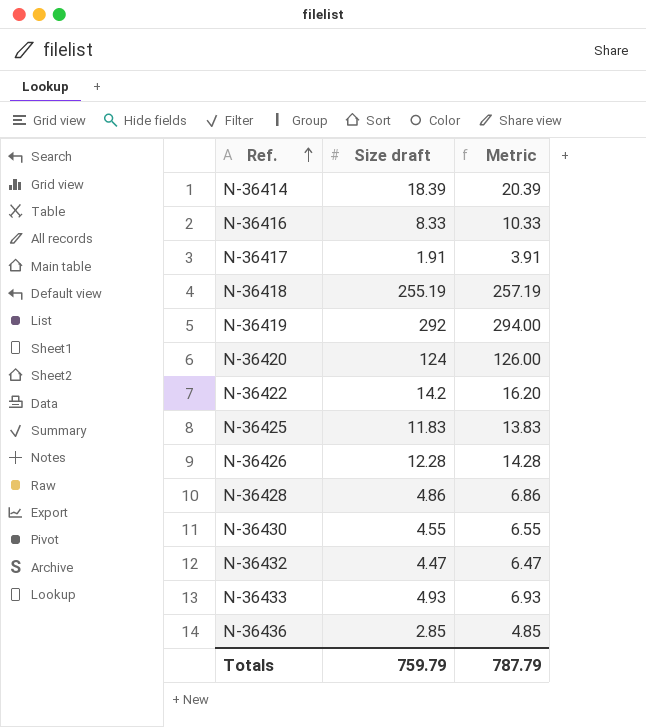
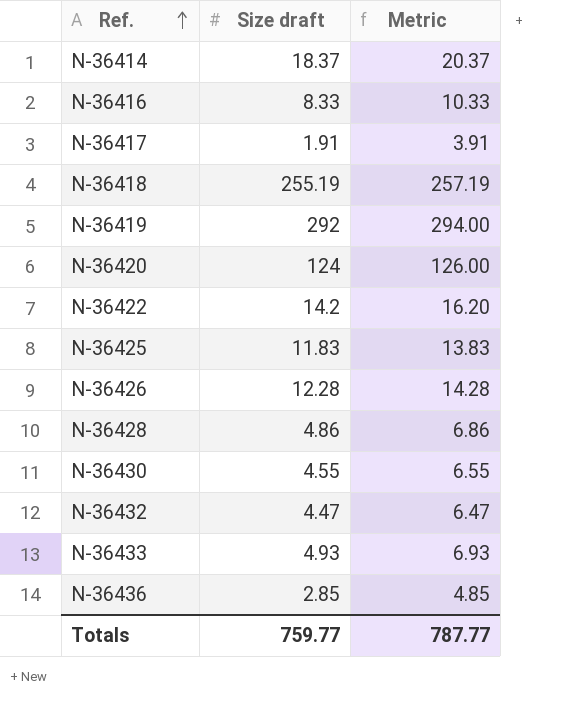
N-36414 | Size draft: 18.39 -> 18.37
N-36414 | Metric: 20.39 -> 20.37
Totals | Size draft: 759.79 -> 759.77
Totals | Metric: 787.79 -> 787.77

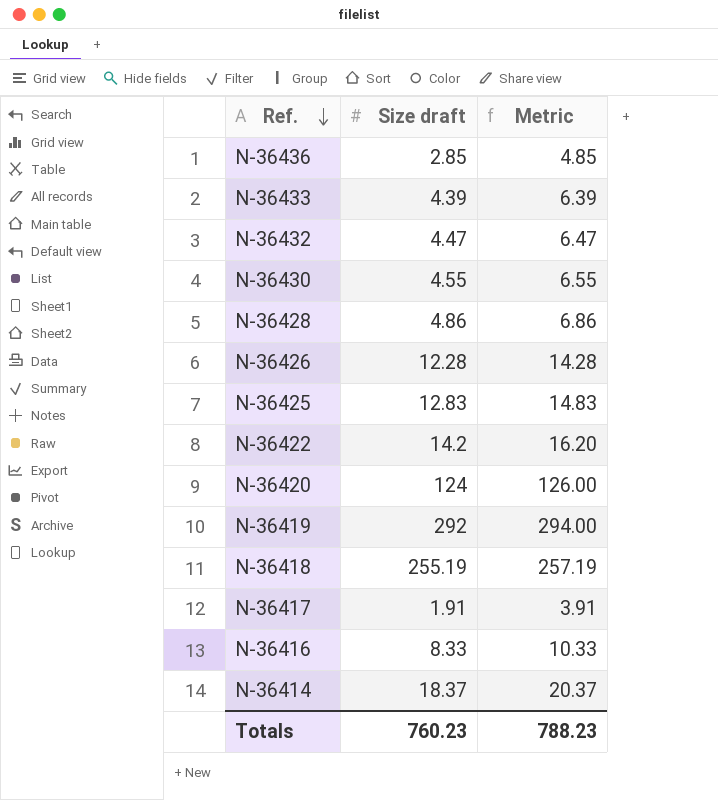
row order: Ref. ascending -> Ref. descending
N-36433 | Size draft: 4.93 -> 4.39
N-36433 | Metric: 6.93 -> 6.39
N-36425 | Size draft: 11.83 -> 12.83
N-36425 | Metric: 13.83 -> 14.83
Totals | Size draft: 759.77 -> 760.23
Totals | Metric: 787.77 -> 788.23

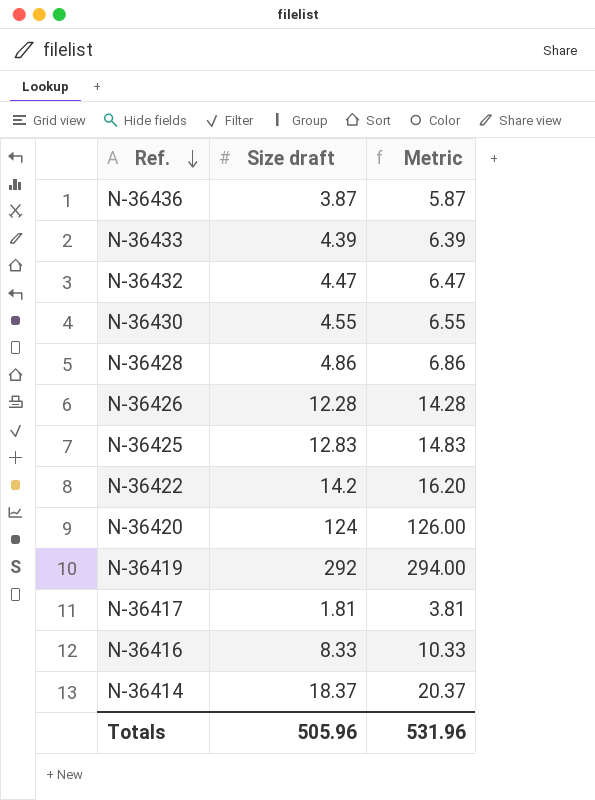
row N-36418: 255.19 | 257.19 -> none
N-36436 | Size draft: 2.85 -> 3.87
N-36436 | Metric: 4.85 -> 5.87
N-36417 | Size draft: 1.91 -> 1.81
N-36417 | Metric: 3.91 -> 3.81
Totals | Size draft: 760.23 -> 505.96
Totals | Metric: 788.23 -> 531.96

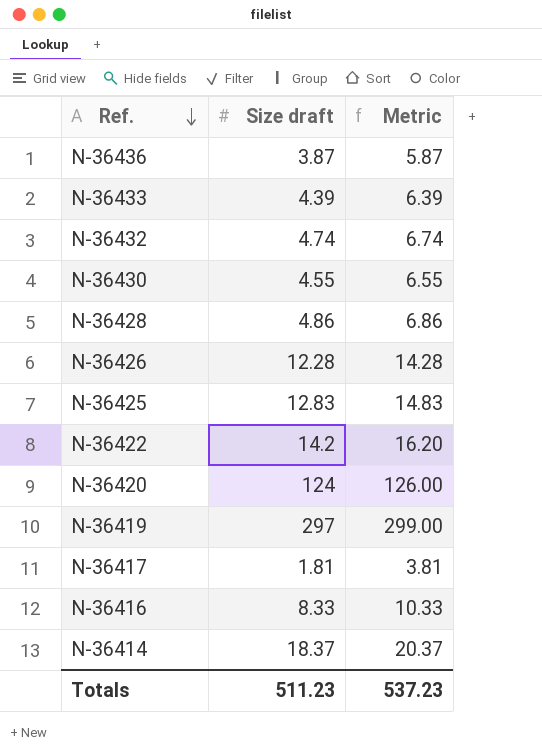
N-36432 | Size draft: 4.47 -> 4.74
N-36432 | Metric: 6.47 -> 6.74
N-36419 | Size draft: 292 -> 297
N-36419 | Metric: 294.00 -> 299.00
Totals | Size draft: 505.96 -> 511.23
Totals | Metric: 531.96 -> 537.23

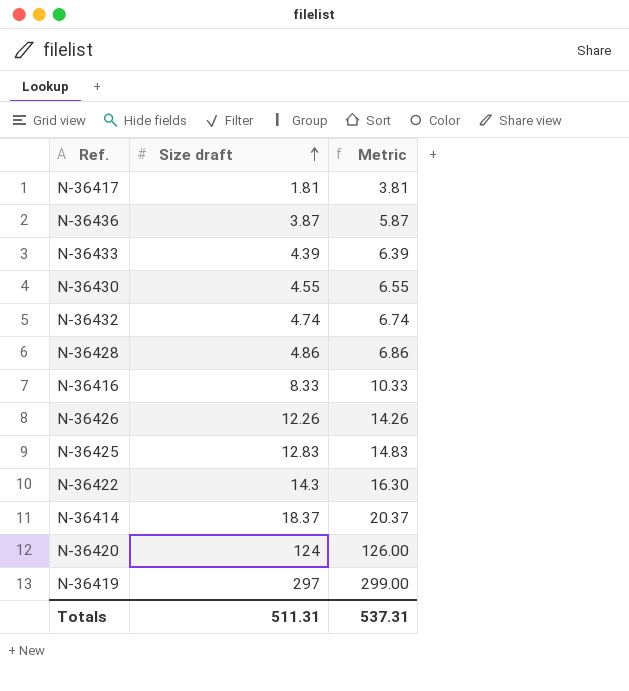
row order: Ref. descending -> Size draft ascending
N-36426 | Size draft: 12.28 -> 12.26
N-36426 | Metric: 14.28 -> 14.26
N-36422 | Size draft: 14.2 -> 14.3
N-36422 | Metric: 16.20 -> 16.30
Totals | Size draft: 511.23 -> 511.31
Totals | Metric: 537.23 -> 537.31

